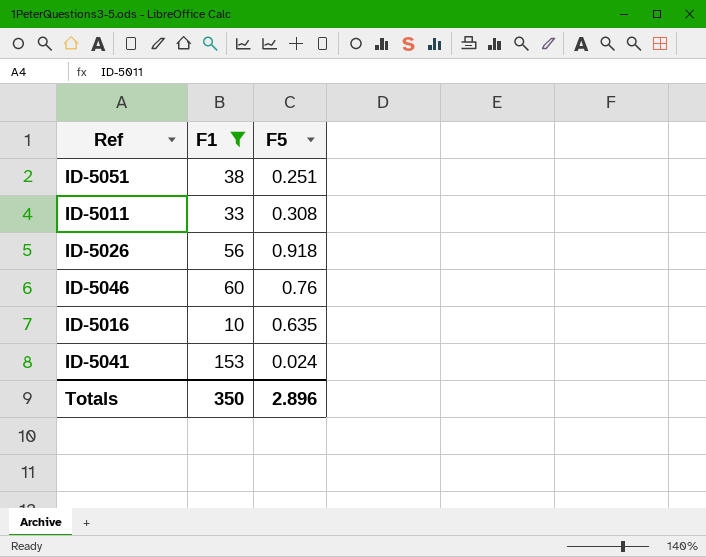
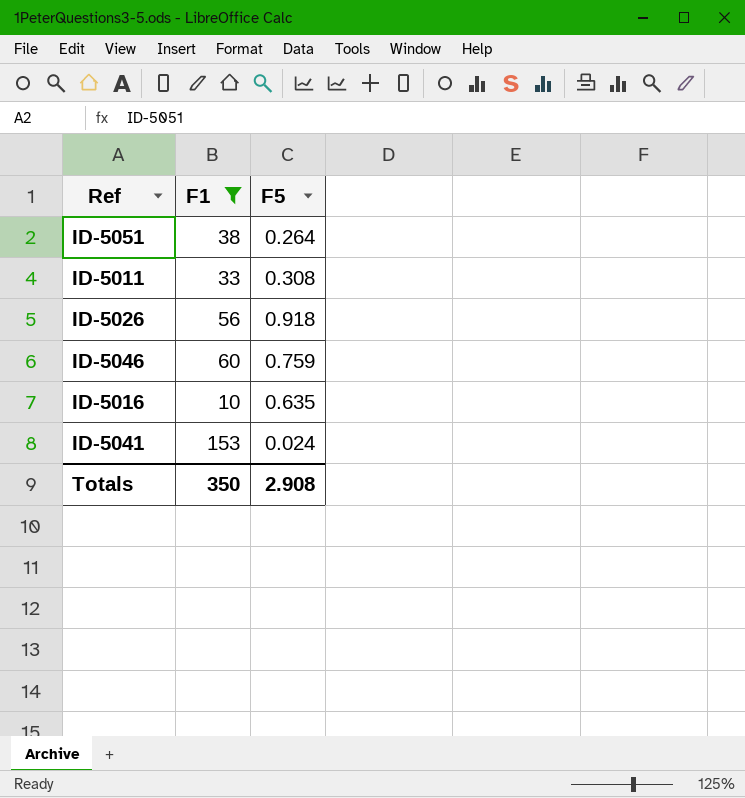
ID-5051 | F5: 0.251 -> 0.264
ID-5046 | F5: 0.76 -> 0.759
Totals | F5: 2.896 -> 2.908

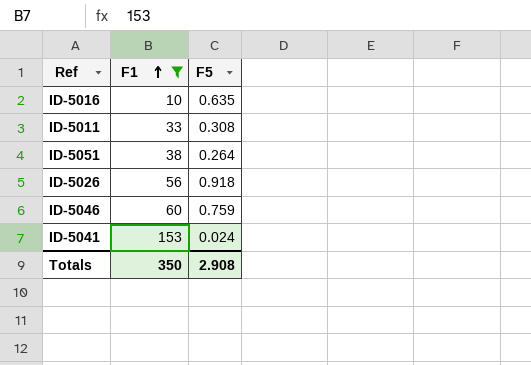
row order: none -> F1 ascending

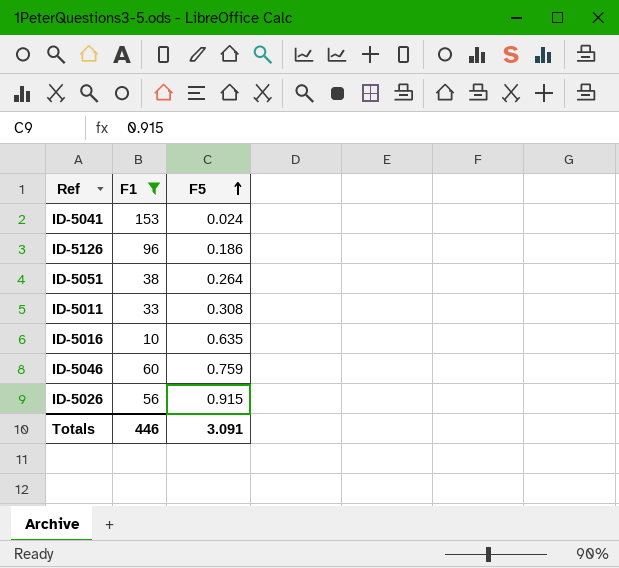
row order: F1 ascending -> F5 ascending
row ID-5126: none -> 96 | 0.186
ID-5026 | F5: 0.918 -> 0.915
Totals | F1: 350 -> 446
Totals | F5: 2.908 -> 3.091

